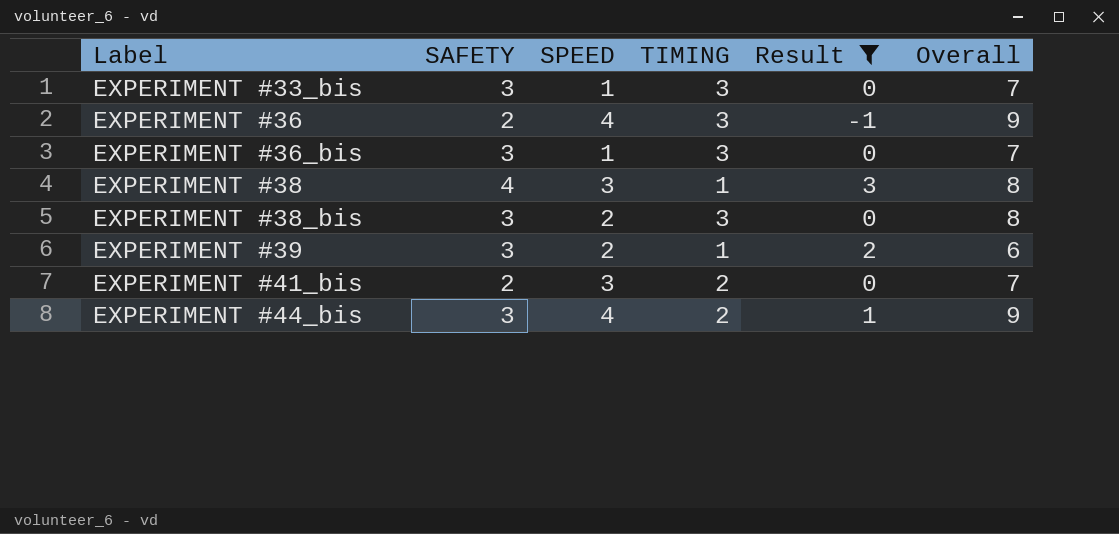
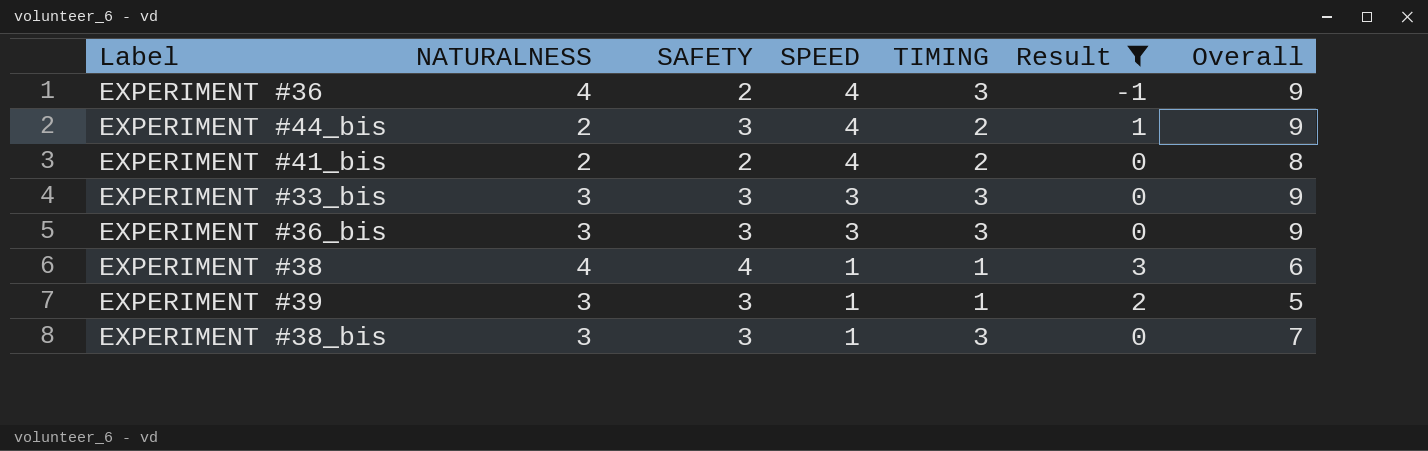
row order: Label ascending -> SPEED descending
column NATURALNESS | position: none -> 2
EXPERIMENT #41_bis | SPEED: 3 -> 4
EXPERIMENT #41_bis | Overall: 7 -> 8
EXPERIMENT #33_bis | SPEED: 1 -> 3
EXPERIMENT #33_bis | Overall: 7 -> 9
EXPERIMENT #36_bis | SPEED: 1 -> 3
EXPERIMENT #36_bis | Overall: 7 -> 9
EXPERIMENT #38 | SPEED: 3 -> 1
EXPERIMENT #38 | Overall: 8 -> 6
EXPERIMENT #39 | SPEED: 2 -> 1
EXPERIMENT #39 | Overall: 6 -> 5
EXPERIMENT #38_bis | SPEED: 2 -> 1
EXPERIMENT #38_bis | Overall: 8 -> 7

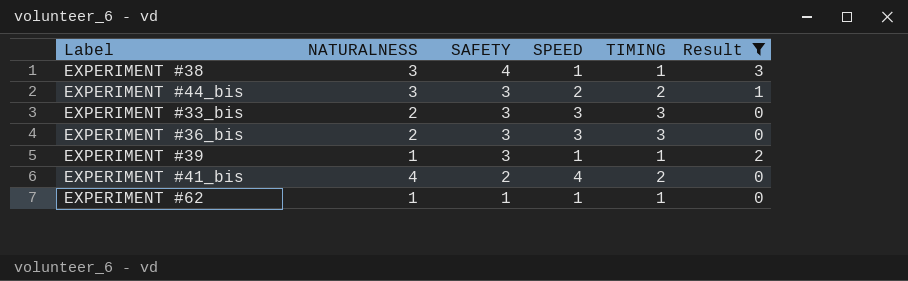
row order: SPEED descending -> SAFETY descending
column Overall | formula: [SAFETY] + [SPEED] + [TIMING] -> none
row EXPERIMENT #36: 4 | 2 | 4 | 3 | -1 | 9 -> none
row EXPERIMENT #38_bis: 3 | 3 | 1 | 3 | 0 | 7 -> none
EXPERIMENT #38 | NATURALNESS: 4 -> 3
EXPERIMENT #44_bis | NATURALNESS: 2 -> 3
EXPERIMENT #44_bis | SPEED: 4 -> 2
EXPERIMENT #33_bis | NATURALNESS: 3 -> 2
EXPERIMENT #36_bis | NATURALNESS: 3 -> 2
EXPERIMENT #39 | NATURALNESS: 3 -> 1
EXPERIMENT #41_bis | NATURALNESS: 2 -> 4
row EXPERIMENT #62: none -> 1 | 1 | 1 | 1 | 0

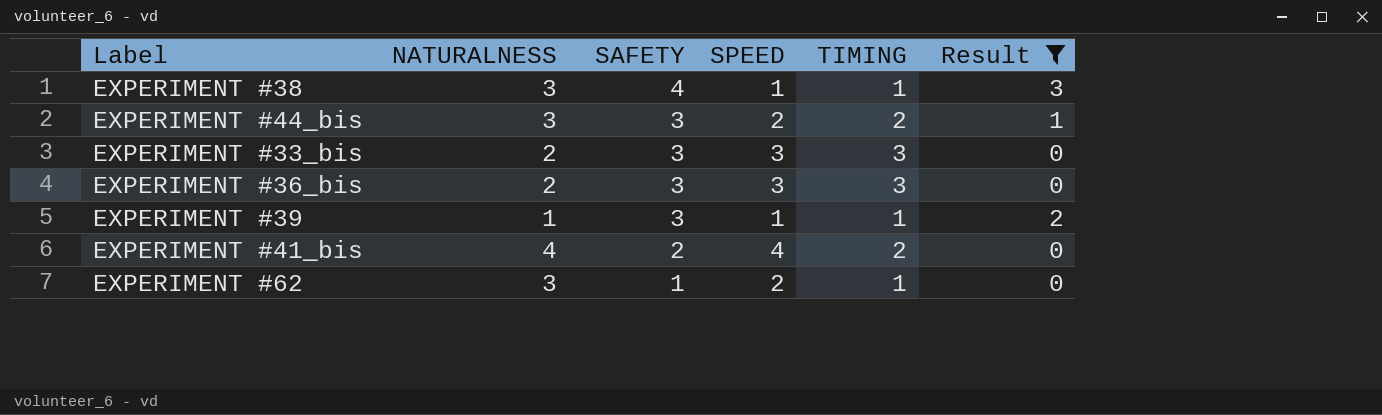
EXPERIMENT #62 | NATURALNESS: 1 -> 3
EXPERIMENT #62 | SPEED: 1 -> 2

